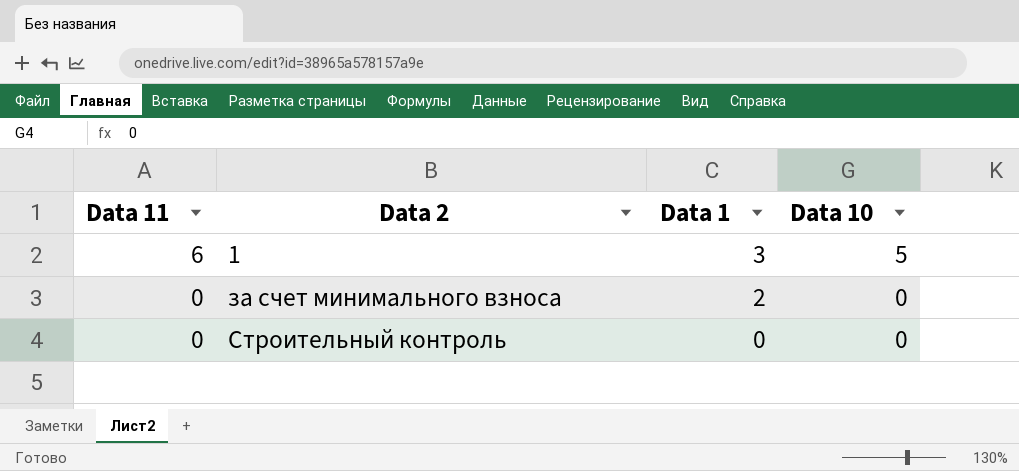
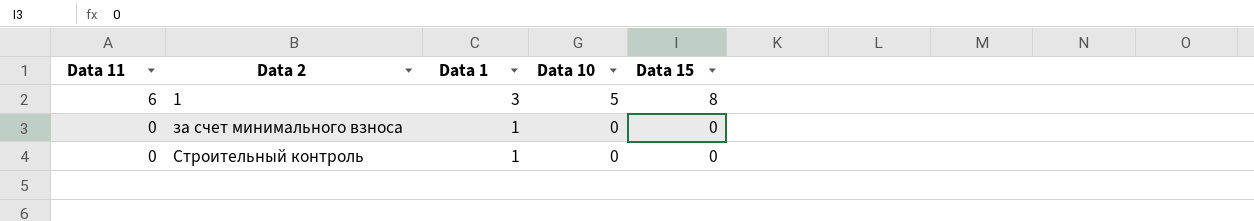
column Data 15 | position: none -> 5
за счет минимального взноса | Data 1: 2 -> 1
Строительный контроль | Data 1: 0 -> 1

